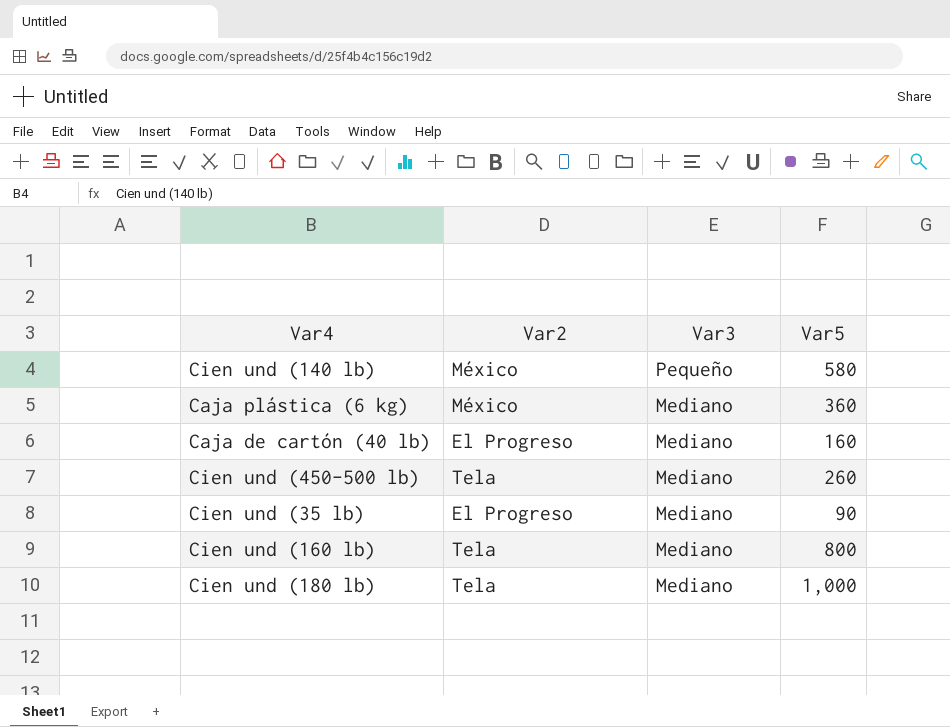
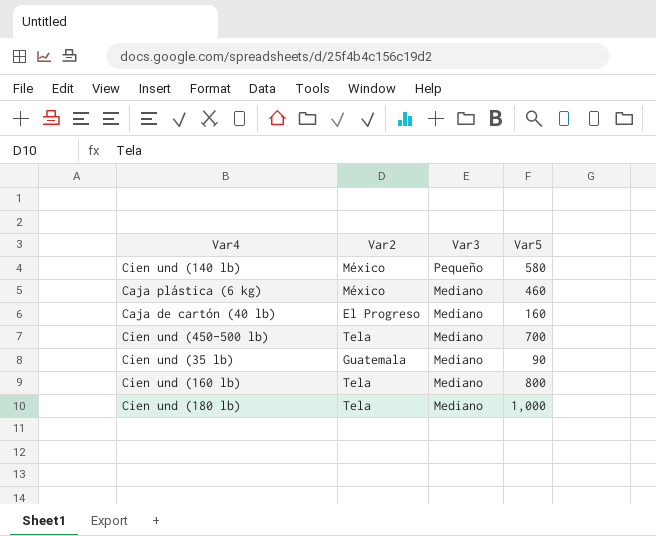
Caja plástica (6 kg) | Var5: 360 -> 460
Cien und (450-500 lb) | Var5: 260 -> 700
Cien und (35 lb) | Var2: El Progreso -> Guatemala

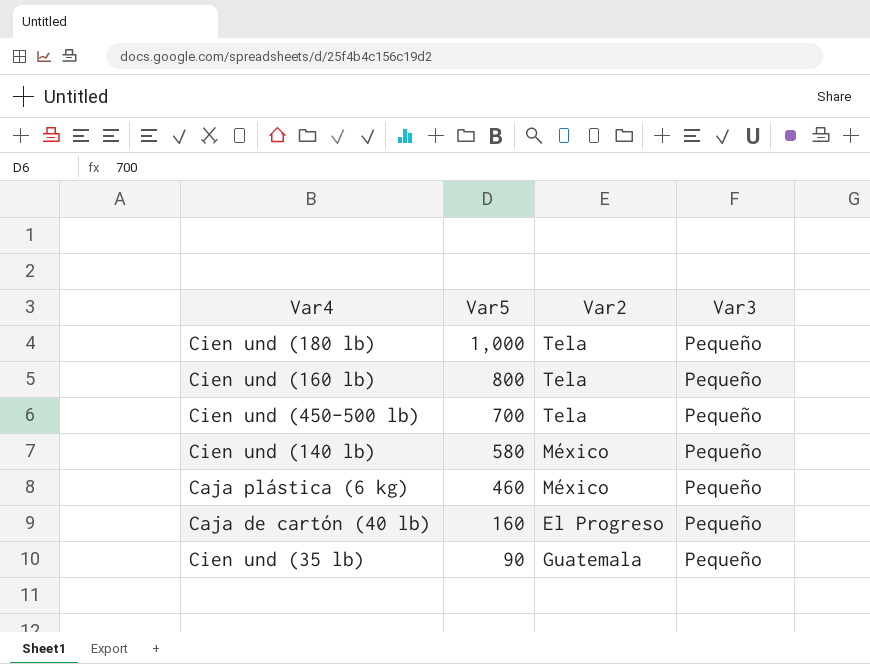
row order: Var3 descending -> Var5 descending
column Var5 | position: 4 -> 2
Cien und (180 lb) | Var3: Mediano -> Pequeño
Cien und (160 lb) | Var3: Mediano -> Pequeño
Cien und (450-500 lb) | Var3: Mediano -> Pequeño
Caja plástica (6 kg) | Var3: Mediano -> Pequeño
Caja de cartón (40 lb) | Var3: Mediano -> Pequeño
Cien und (35 lb) | Var3: Mediano -> Pequeño

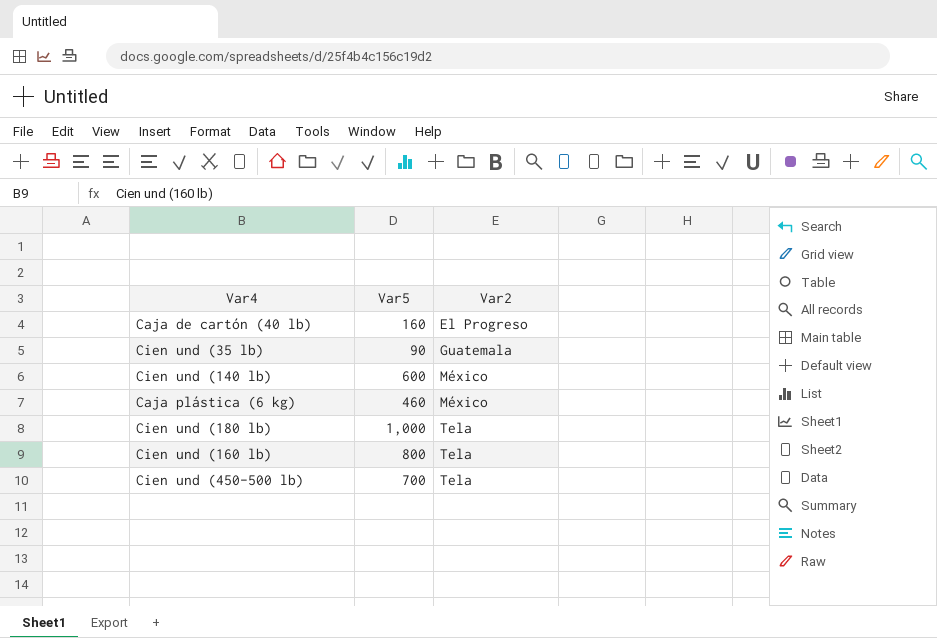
row order: Var5 descending -> Var2 ascending
column Var3 | position: 4 -> none
Cien und (140 lb) | Var5: 580 -> 600

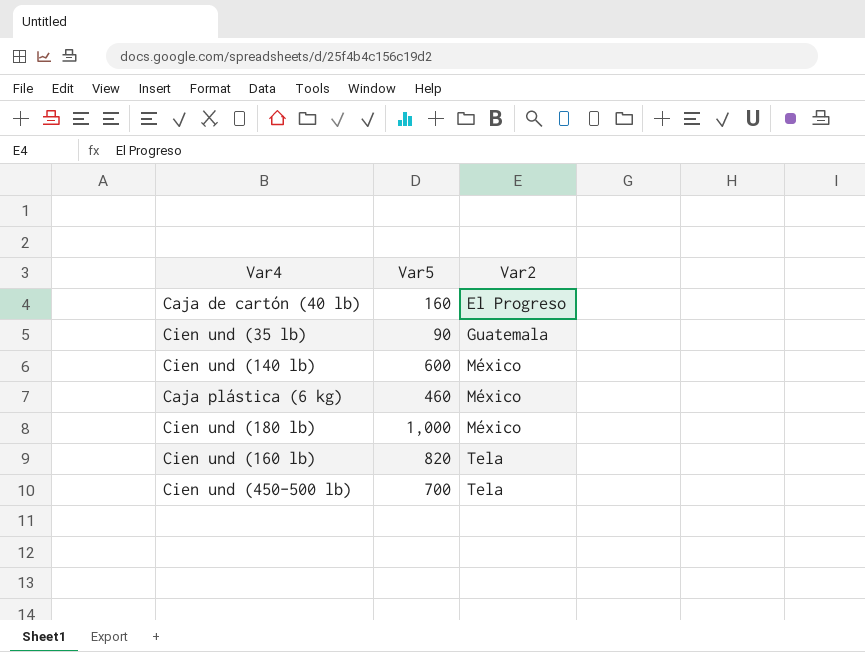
Cien und (180 lb) | Var2: Tela -> México
Cien und (160 lb) | Var5: 800 -> 820

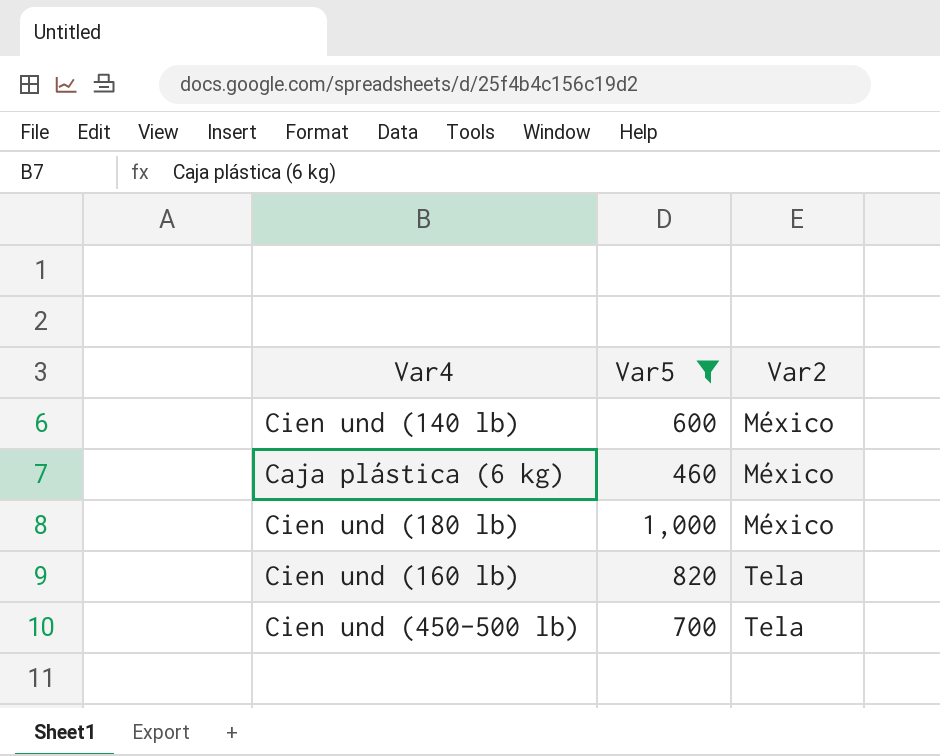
filter: none -> Var5 >= 460

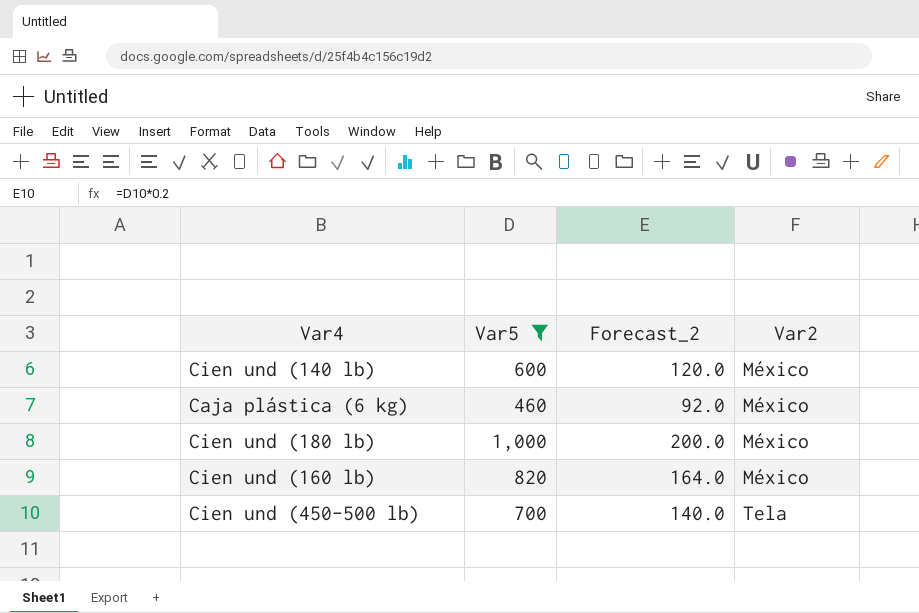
column Forecast_2 | formula: none -> [Var5] * 0.2
Cien und (160 lb) | Var2: Tela -> México

